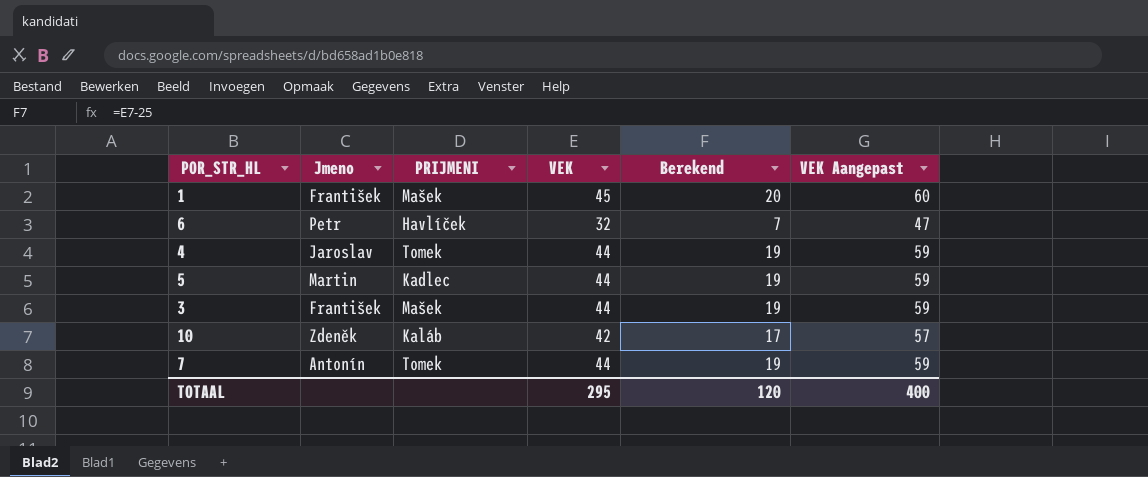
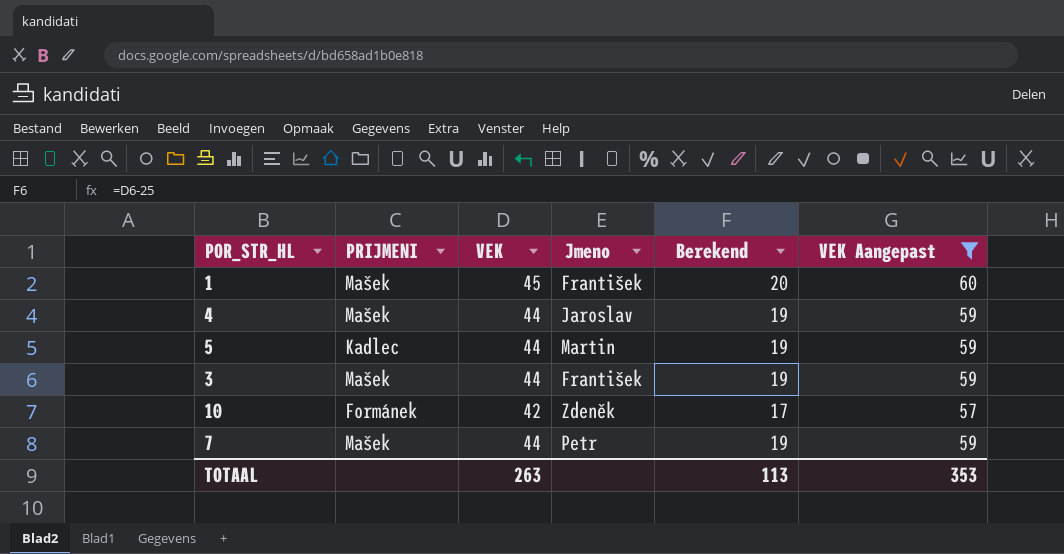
filter: none -> VEK Aangepast != 47
column Jmeno | position: 2 -> 4
4 | PRIJMENI: Tomek -> Mašek
10 | PRIJMENI: Kaláb -> Formánek
7 | PRIJMENI: Tomek -> Mašek
7 | Jmeno: Antonín -> Petr
TOTAAL | VEK: 295 -> 263
TOTAAL | Berekend: 120 -> 113
TOTAAL | VEK Aangepast: 400 -> 353

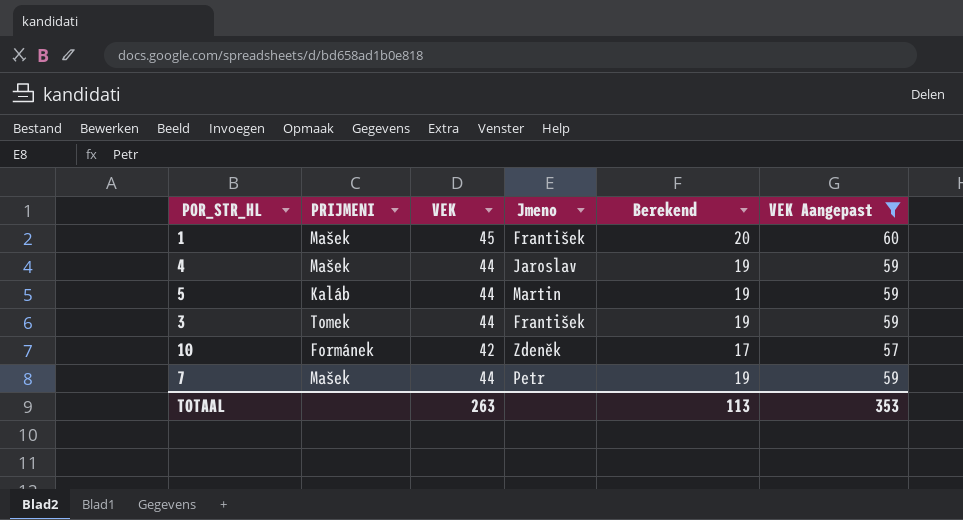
5 | PRIJMENI: Kadlec -> Kaláb
3 | PRIJMENI: Mašek -> Tomek

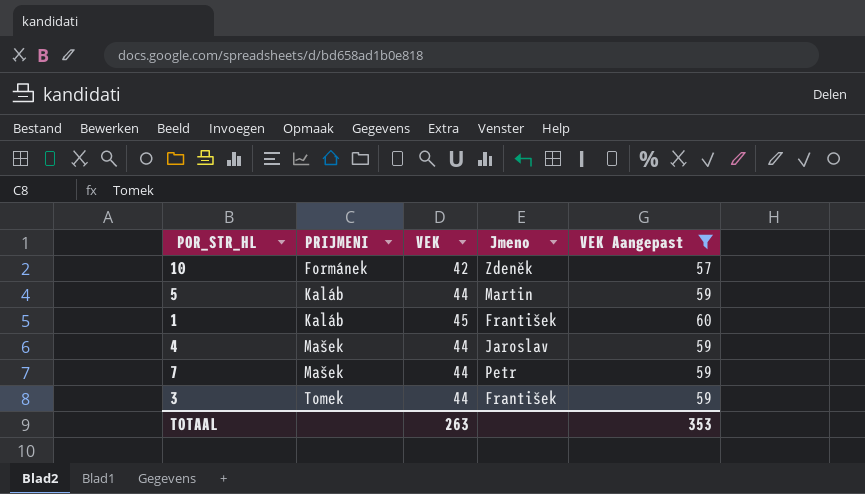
row order: none -> PRIJMENI ascending
column Berekend | formula: [VEK] - 25 -> none
1 | PRIJMENI: Mašek -> Kaláb

